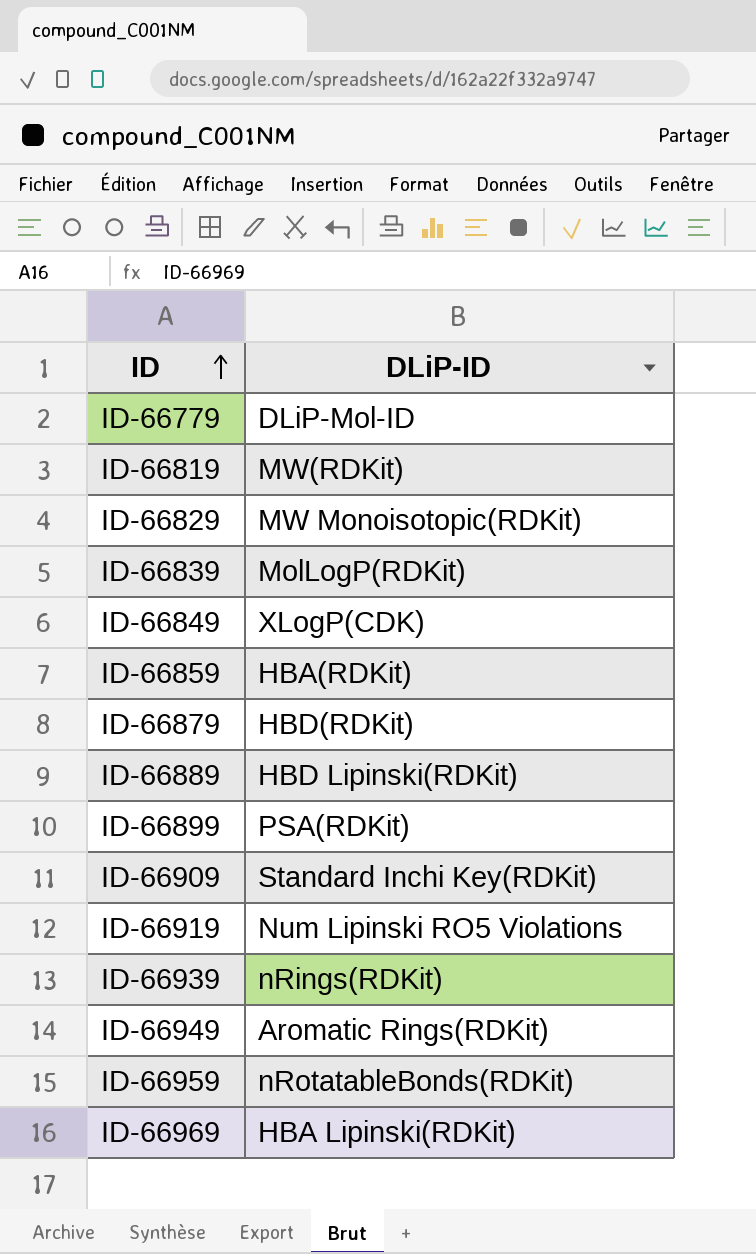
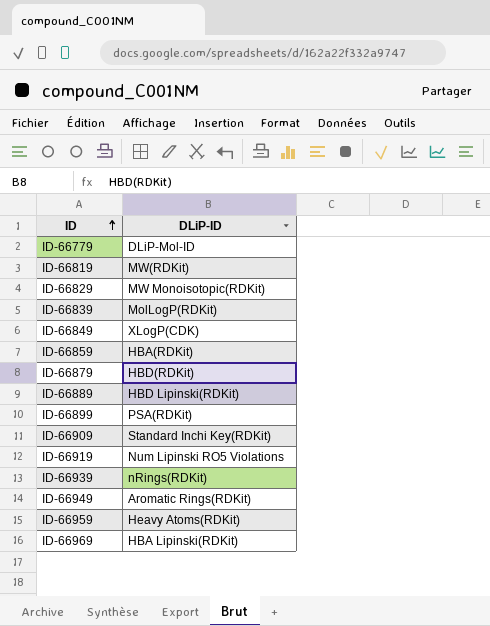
ID-66959 | DLiP-ID: nRotatableBonds(RDKit) -> Heavy Atoms(RDKit)

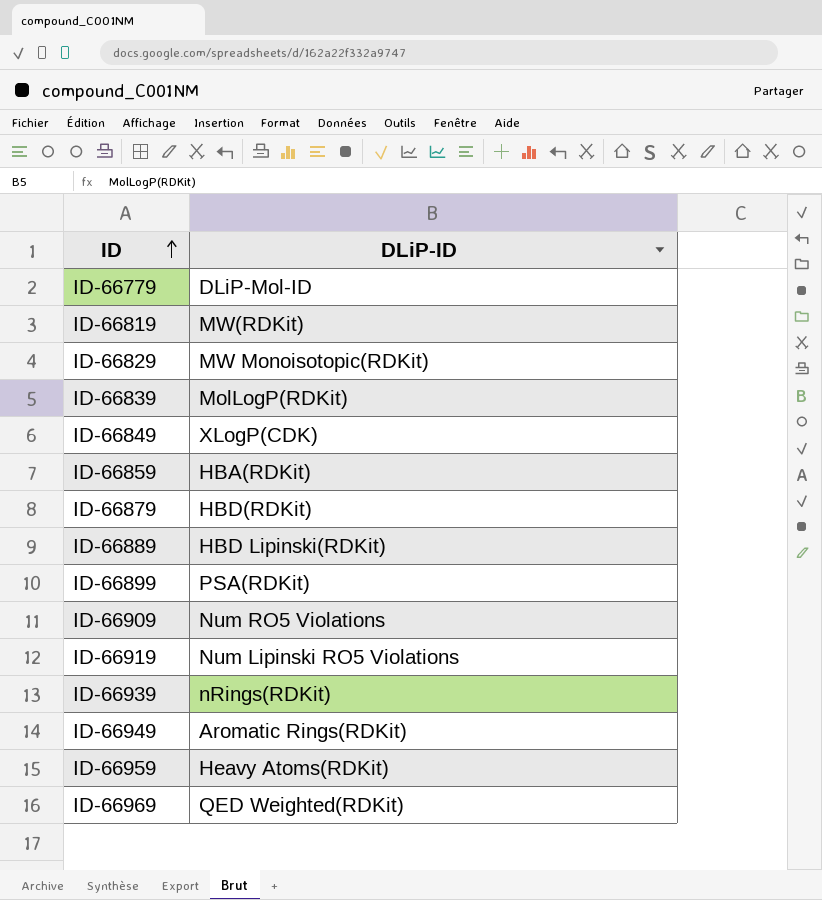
ID-66909 | DLiP-ID: Standard Inchi Key(RDKit) -> Num RO5 Violations
ID-66969 | DLiP-ID: HBA Lipinski(RDKit) -> QED Weighted(RDKit)

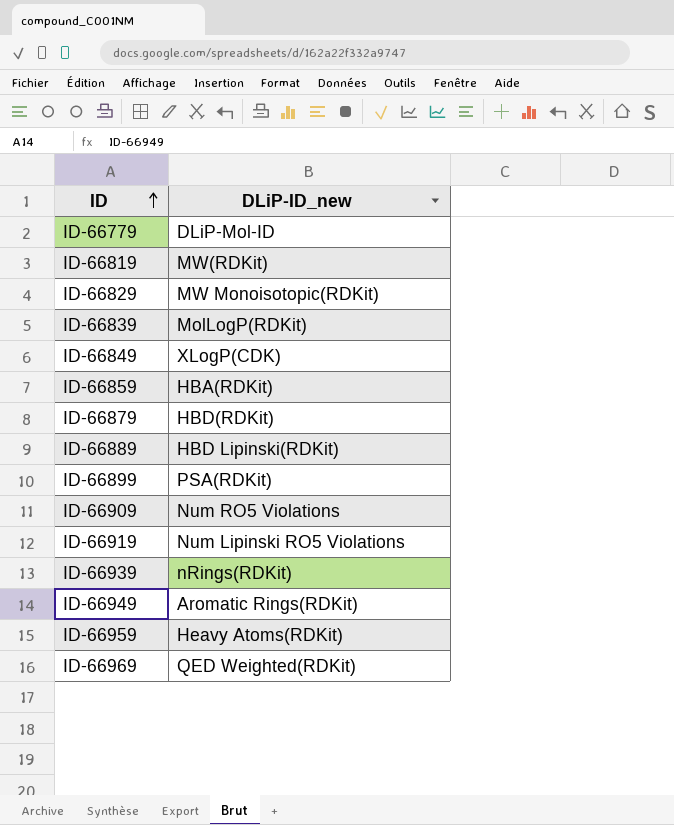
column name: DLiP-ID -> DLiP-ID_new

